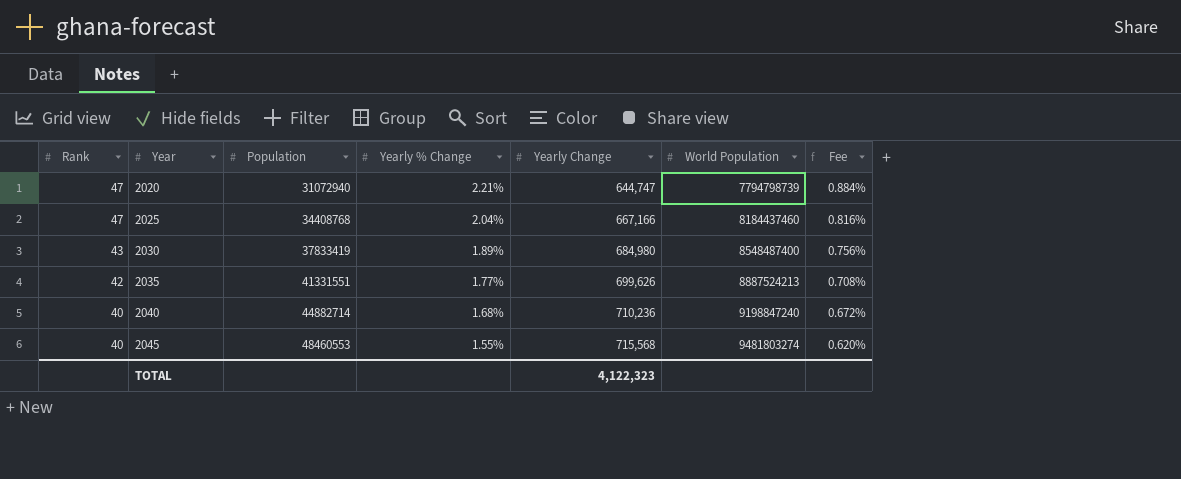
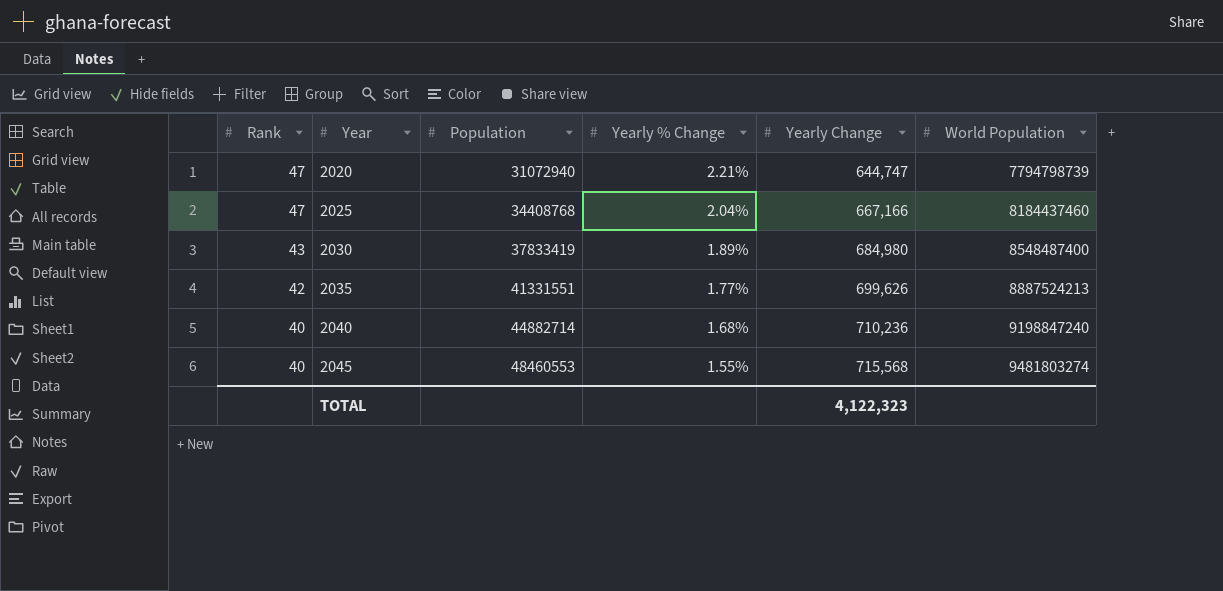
column Fee | formula: [Yearly % Change] * 0.4 -> none

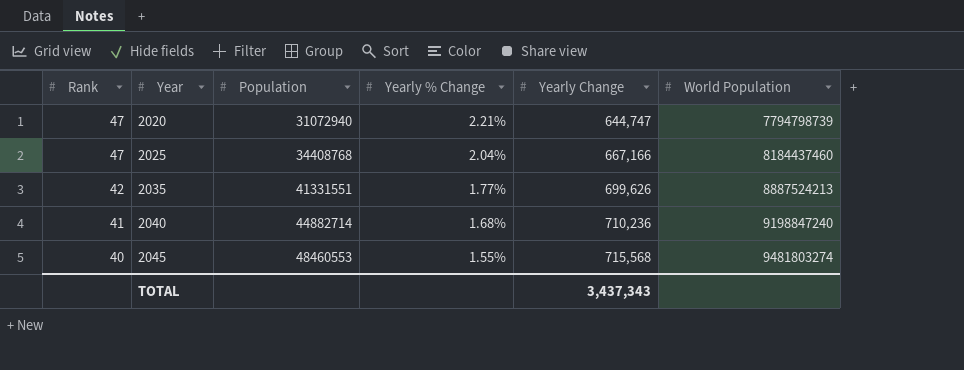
row 2030: 43 | 37833419 | 1.89% | 684,980 | 8548487400 -> none
2040 | Rank: 40 -> 41
TOTAL | Yearly Change: 4,122,323 -> 3,437,343

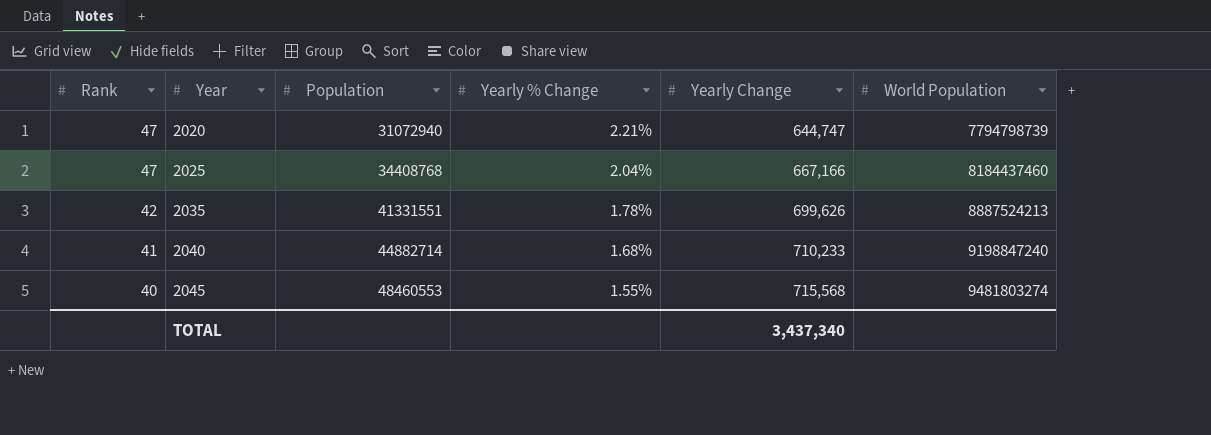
2035 | Yearly % Change: 1.77% -> 1.78%
2040 | Yearly Change: 710,236 -> 710,233
TOTAL | Yearly Change: 3,437,343 -> 3,437,340

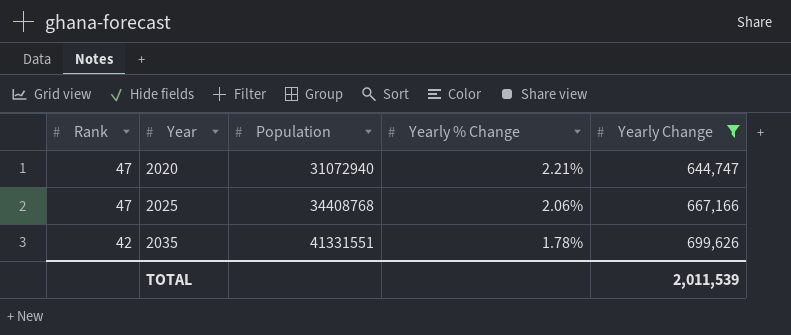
filter: none -> Yearly Change <= 699,626
column World Population | position: 6 -> none
2025 | Yearly % Change: 2.04% -> 2.06%
TOTAL | Yearly Change: 3,437,340 -> 2,011,539

